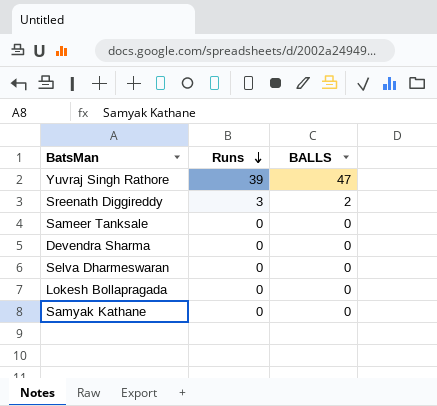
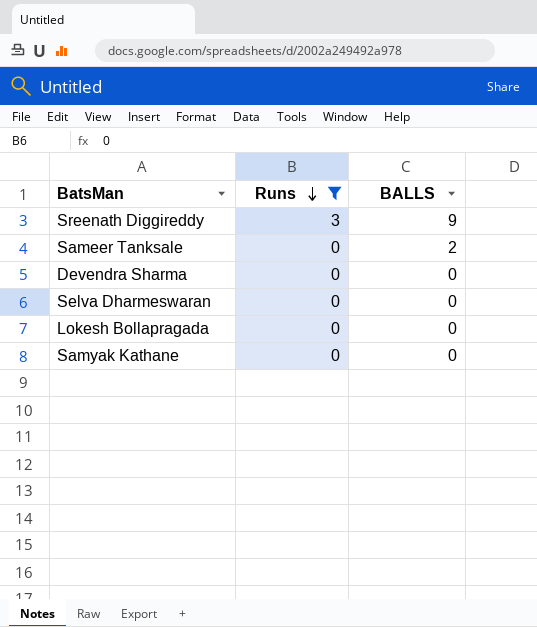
filter: none -> Runs != 39
Sreenath Diggireddy | BALLS: 2 -> 9
Sameer Tanksale | BALLS: 0 -> 2

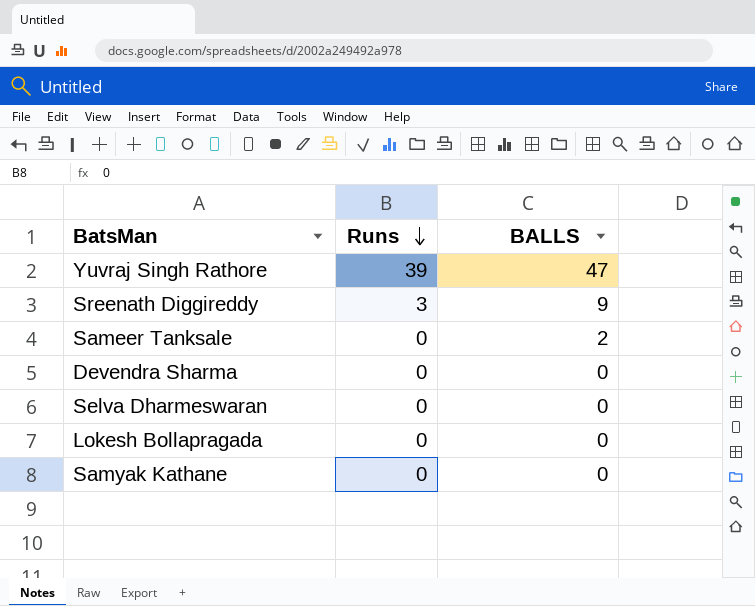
filter: Runs != 39 -> none

